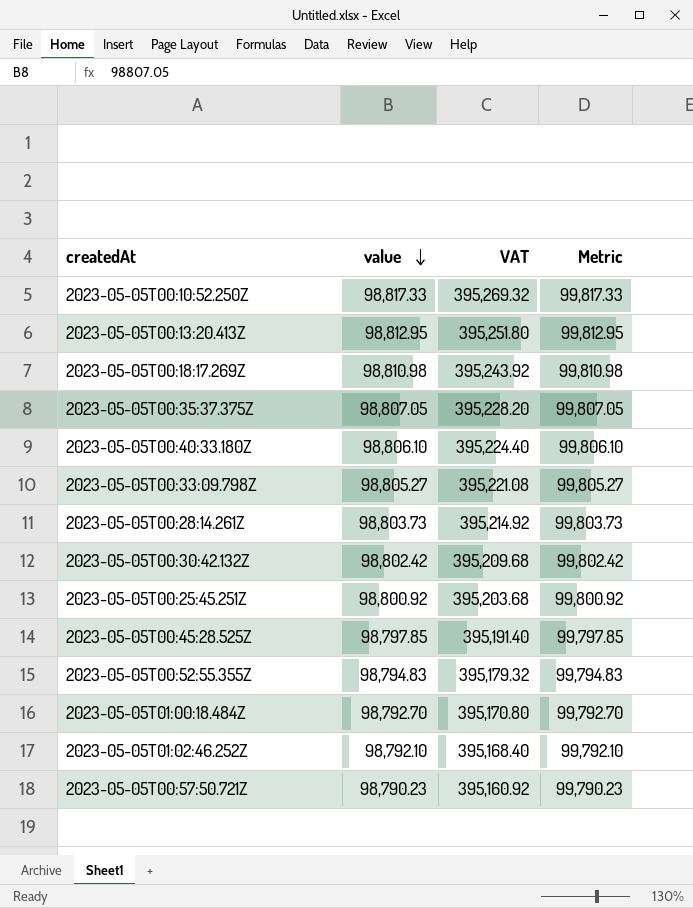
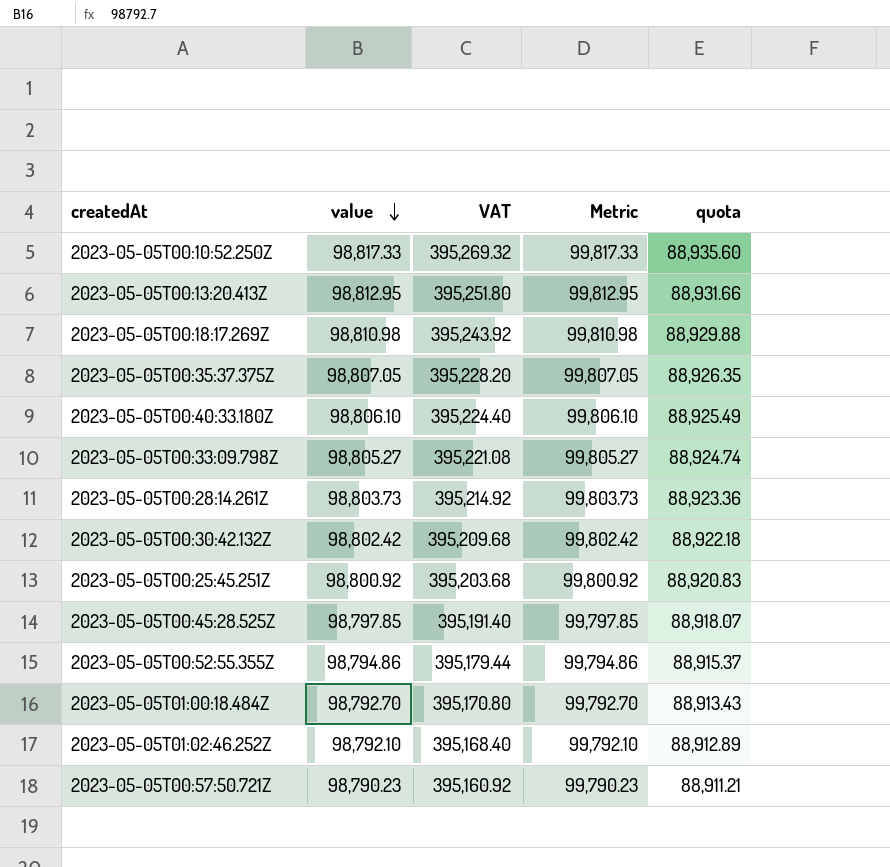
column quota | formula: none -> [value] * 0.9
2023-05-05T00:52:55.355Z | value: 98,794.83 -> 98,794.86
2023-05-05T00:52:55.355Z | VAT: 395,179.32 -> 395,179.44
2023-05-05T00:52:55.355Z | Metric: 99,794.83 -> 99,794.86

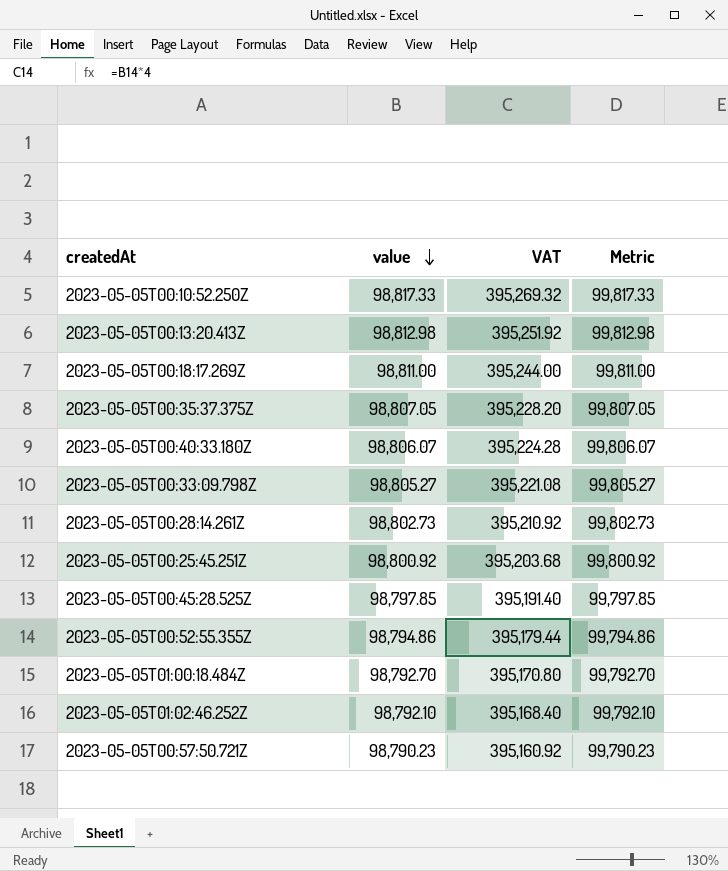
column quota | formula: [value] * 0.9 -> none
row 2023-05-05T00:30:42.132Z: 98,802.42 | 395,209.68 | 99,802.42 | 88,922.18 -> none
2023-05-05T00:13:20.413Z | value: 98,812.95 -> 98,812.98
2023-05-05T00:13:20.413Z | VAT: 395,251.80 -> 395,251.92
2023-05-05T00:13:20.413Z | Metric: 99,812.95 -> 99,812.98
2023-05-05T00:18:17.269Z | value: 98,810.98 -> 98,811.00
2023-05-05T00:18:17.269Z | VAT: 395,243.92 -> 395,244.00
2023-05-05T00:18:17.269Z | Metric: 99,810.98 -> 99,811.00
2023-05-05T00:40:33.180Z | value: 98,806.10 -> 98,806.07
2023-05-05T00:40:33.180Z | VAT: 395,224.40 -> 395,224.28
2023-05-05T00:40:33.180Z | Metric: 99,806.10 -> 99,806.07
2023-05-05T00:28:14.261Z | value: 98,803.73 -> 98,802.73
2023-05-05T00:28:14.261Z | VAT: 395,214.92 -> 395,210.92
2023-05-05T00:28:14.261Z | Metric: 99,803.73 -> 99,802.73

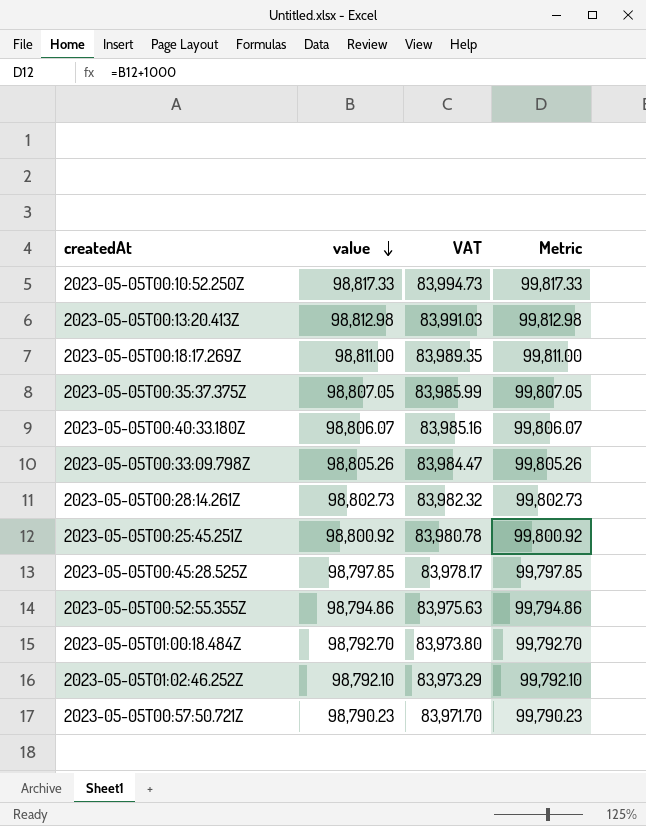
column VAT | formula: [value] * 4 -> [value] * 0.85
2023-05-05T00:33:09.798Z | value: 98,805.27 -> 98,805.26
2023-05-05T00:33:09.798Z | Metric: 99,805.27 -> 99,805.26

